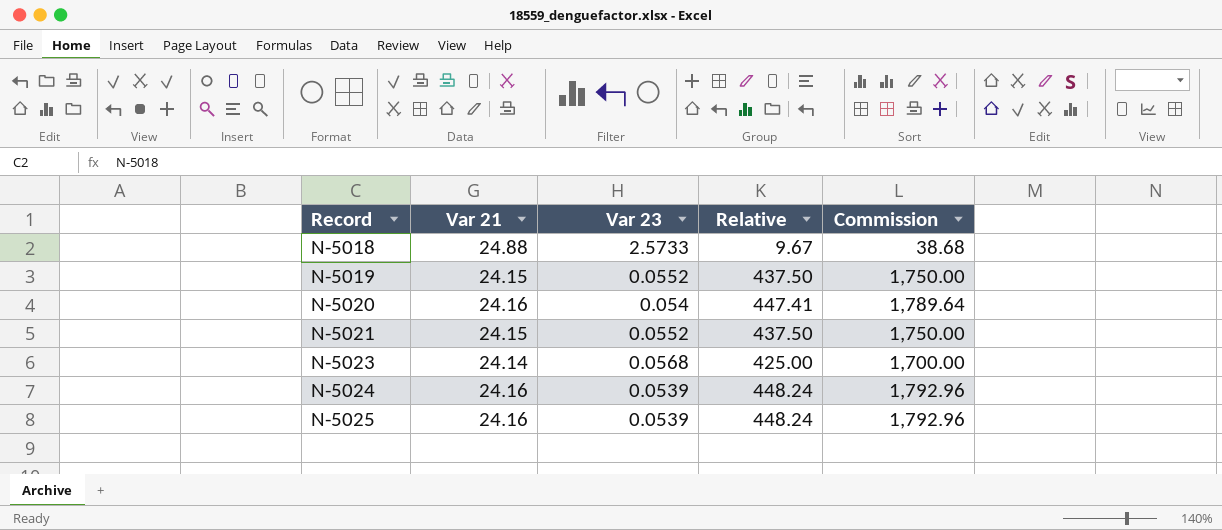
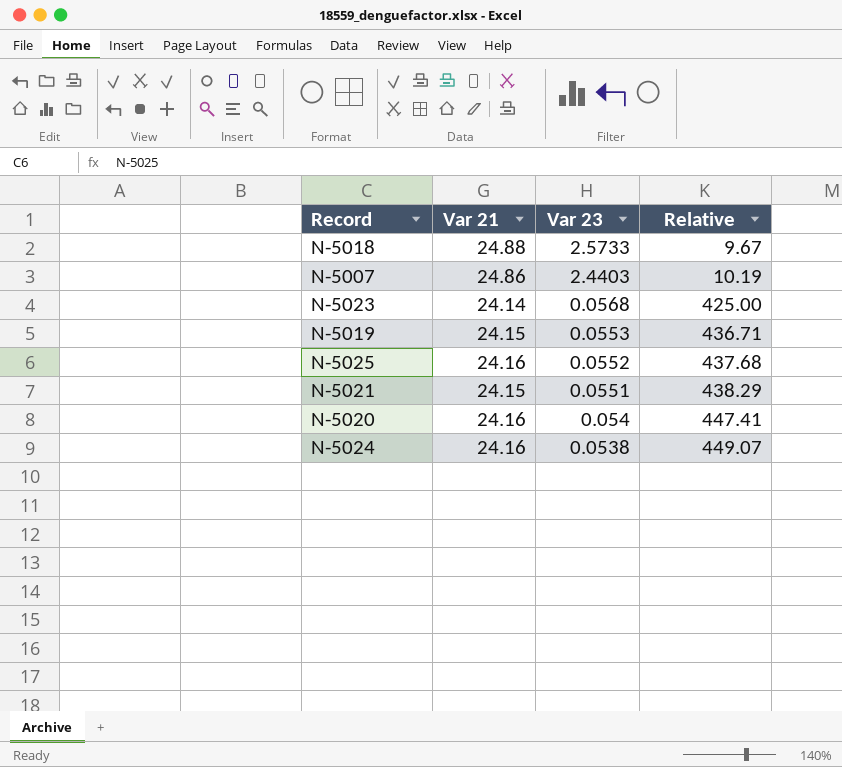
row order: Record ascending -> Var 23 descending
column Commission | formula: [Relative] * 4 -> none
row N-5007: none -> 24.86 | 2.4403 | 10.19
N-5019 | Var 23: 0.0552 -> 0.0553
N-5019 | Relative: 437.50 -> 436.71
N-5025 | Var 23: 0.0539 -> 0.0552
N-5025 | Relative: 448.24 -> 437.68
N-5021 | Var 23: 0.0552 -> 0.0551
N-5021 | Relative: 437.50 -> 438.29
N-5024 | Var 23: 0.0539 -> 0.0538
N-5024 | Relative: 448.24 -> 449.07

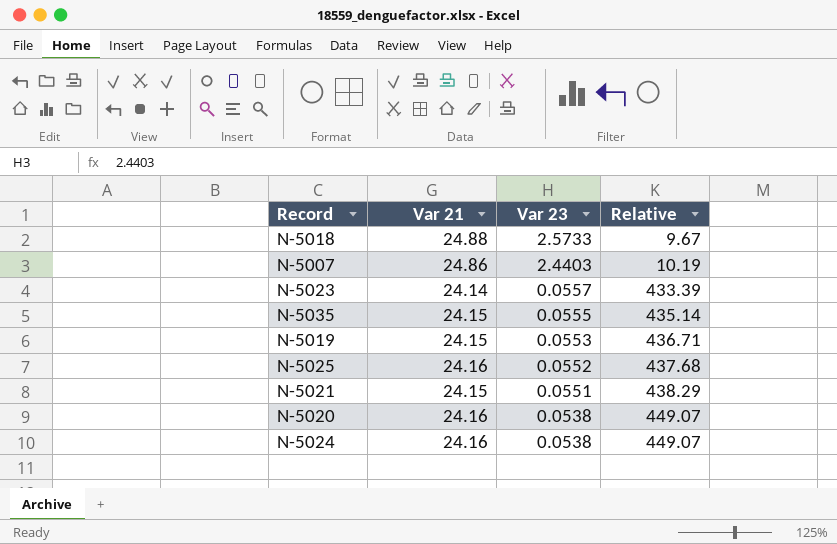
N-5023 | Var 23: 0.0568 -> 0.0557
N-5023 | Relative: 425.00 -> 433.39
row N-5035: none -> 24.15 | 0.0555 | 435.14
N-5020 | Var 23: 0.054 -> 0.0538
N-5020 | Relative: 447.41 -> 449.07

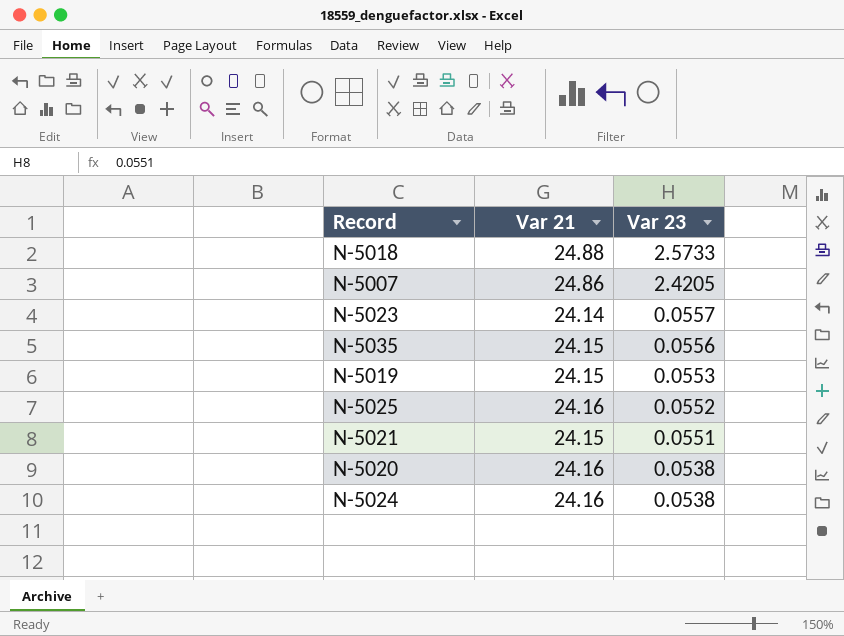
column Relative | formula: [Var 21] / [Var 23] -> none
N-5007 | Var 23: 2.4403 -> 2.4205
N-5035 | Var 23: 0.0555 -> 0.0556

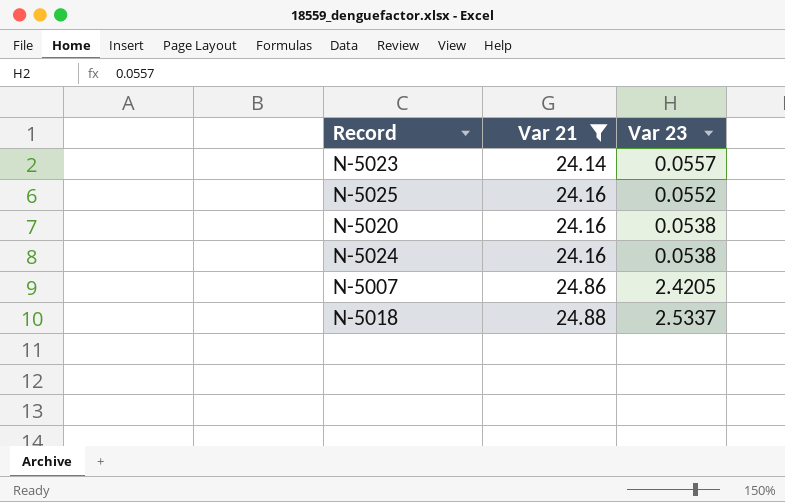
filter: none -> Var 21 != 24.15
row order: Var 23 descending -> Var 21 ascending
N-5018 | Var 23: 2.5733 -> 2.5337

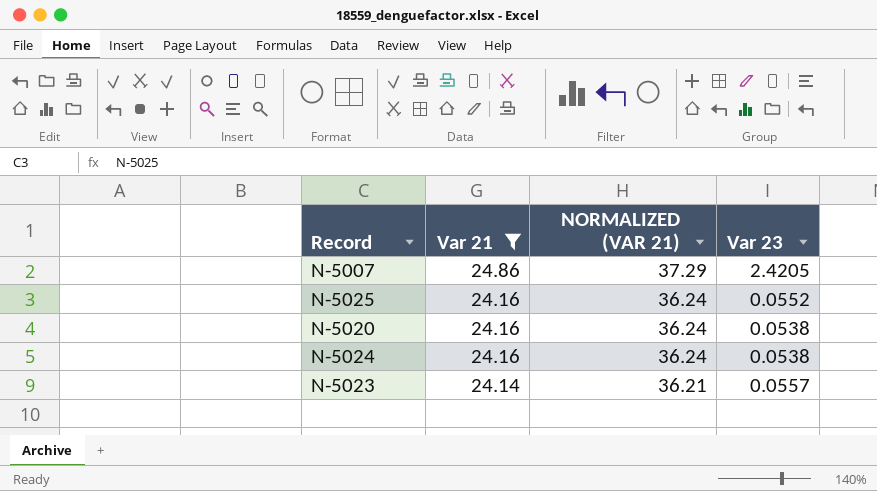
row order: Var 21 ascending -> Var 21 descending
column NORMALIZED (VAR 21) | formula: none -> [Var 21] * 1.5
row N-5018: 24.88 | 2.5337 -> none

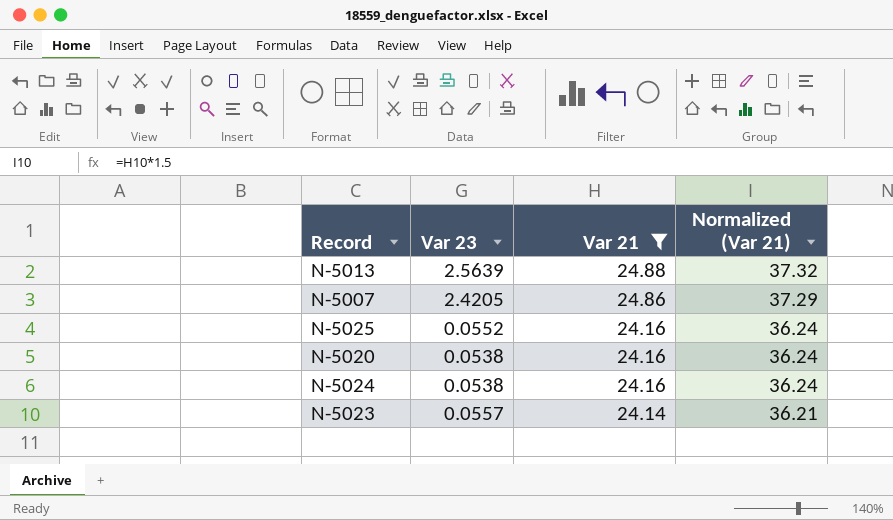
column Var 23 | position: 4 -> 2
column name: NORMALIZED (VAR 21) -> Normalized (Var 21)
row N-5013: none -> 2.5639 | 24.88 | 37.32

